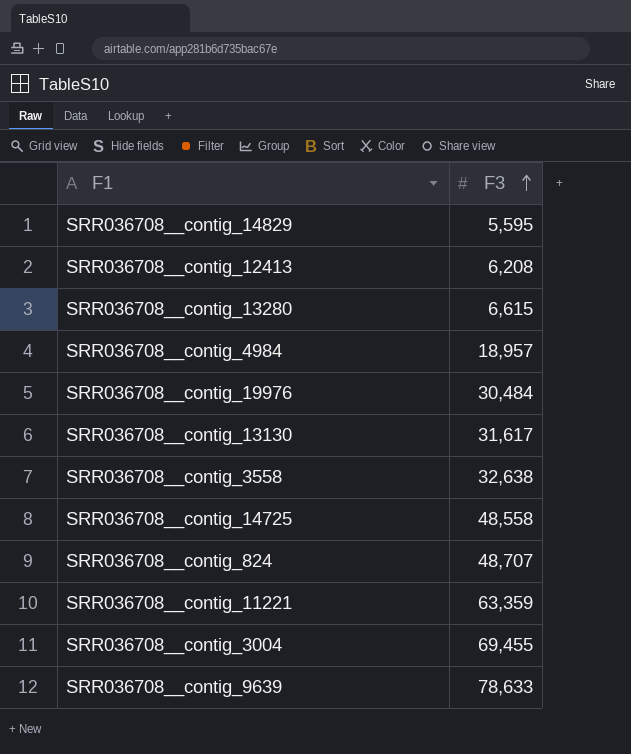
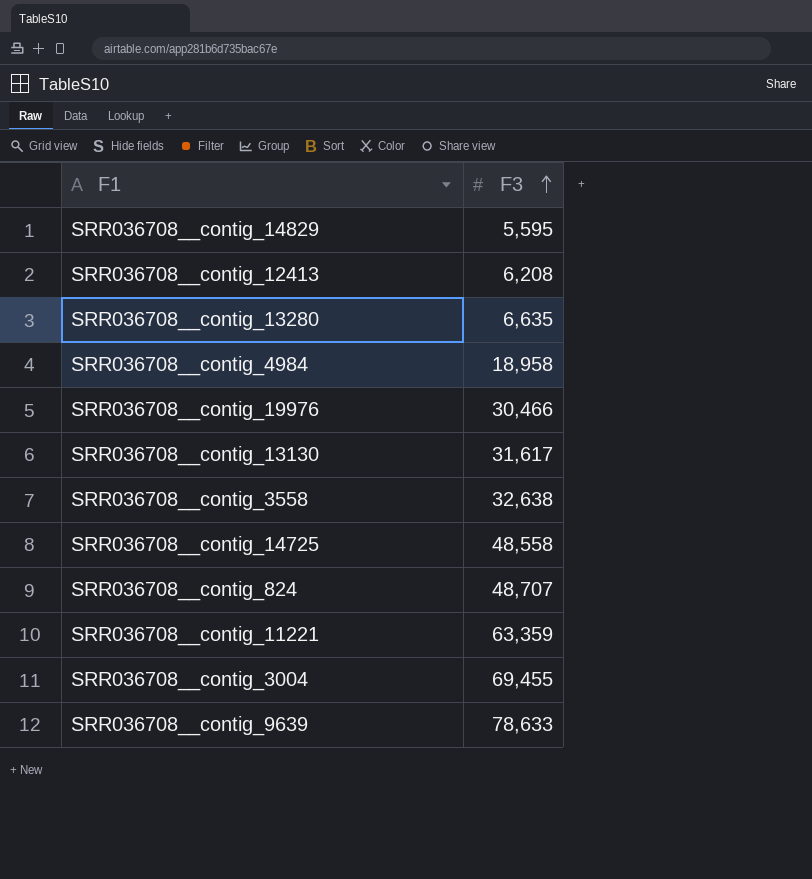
SRR036708__contig_13280 | F3: 6,615 -> 6,635
SRR036708__contig_4984 | F3: 18,957 -> 18,958
SRR036708__contig_19976 | F3: 30,484 -> 30,466

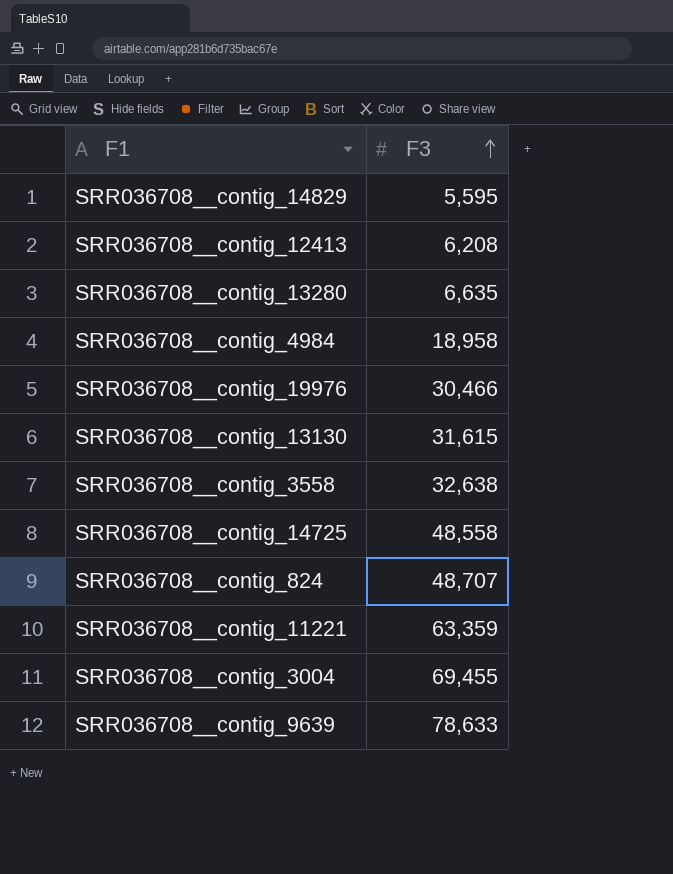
SRR036708__contig_13130 | F3: 31,617 -> 31,615

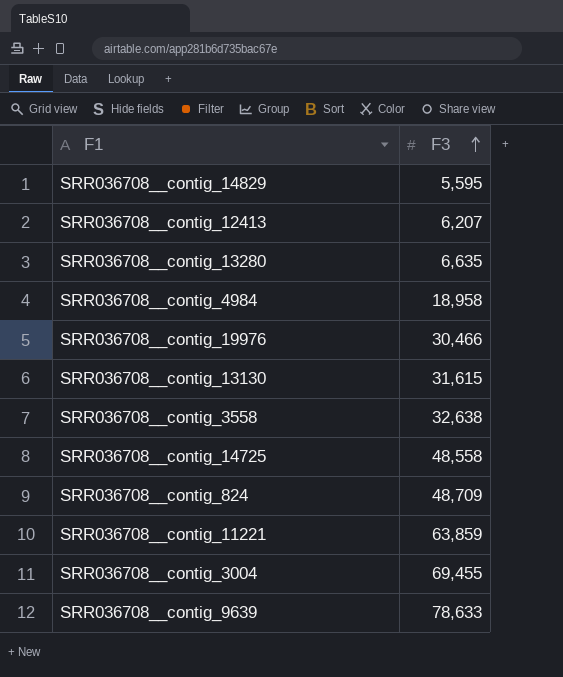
SRR036708__contig_12413 | F3: 6,208 -> 6,207
SRR036708__contig_824 | F3: 48,707 -> 48,709
SRR036708__contig_11221 | F3: 63,359 -> 63,859

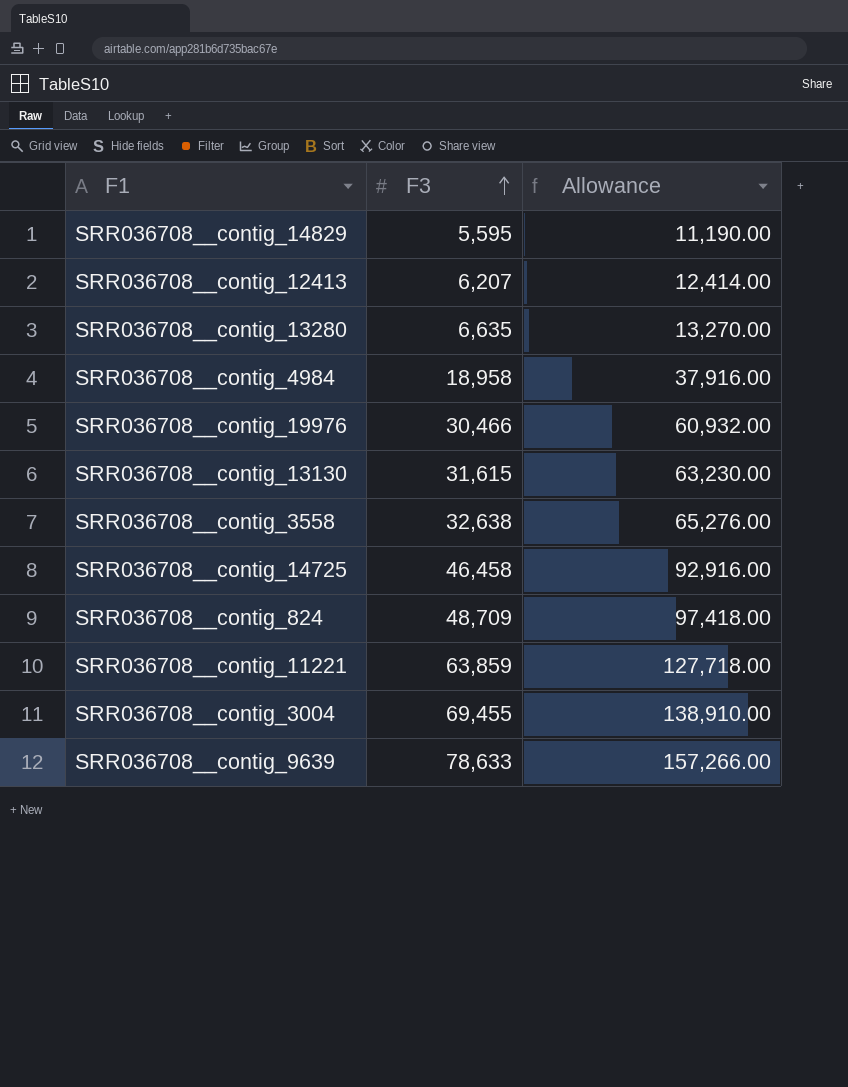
column Allowance | formula: none -> [F3] * 2
SRR036708__contig_14725 | F3: 48,558 -> 46,458

